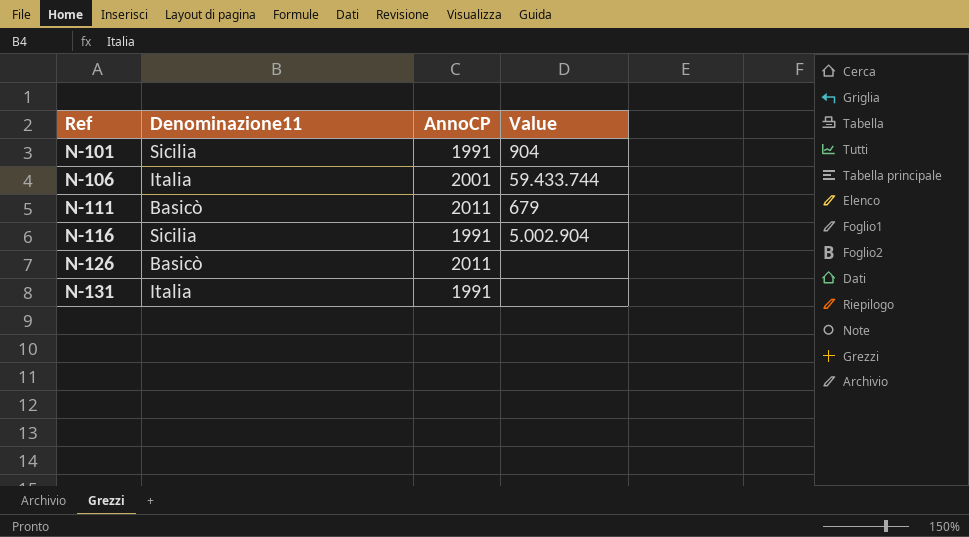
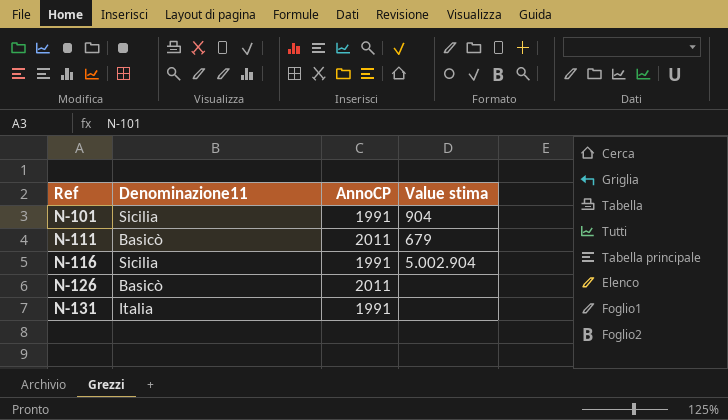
column name: Value -> Value stima
row N-106: Italia | 2001 | 59.433.744 -> none

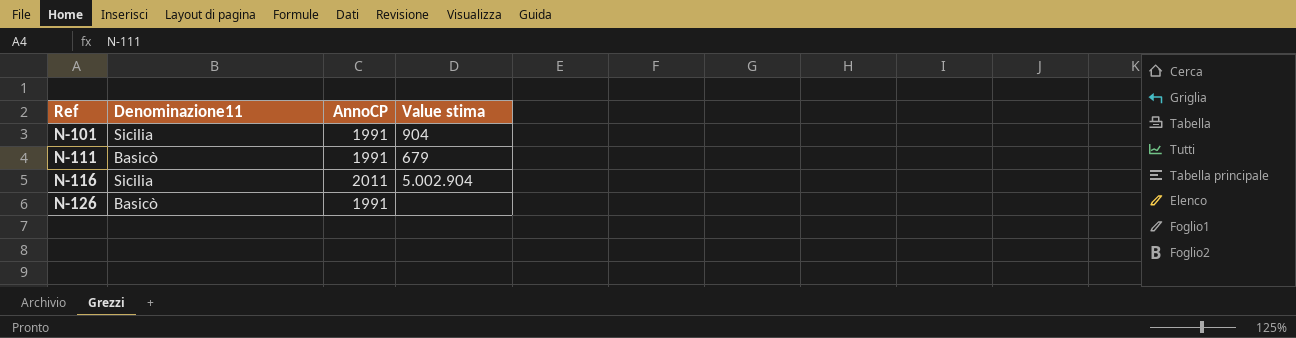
row N-131: Italia | 1991 | none -> none
N-111 | AnnoCP: 2011 -> 1991
N-116 | AnnoCP: 1991 -> 2011
N-126 | AnnoCP: 2011 -> 1991

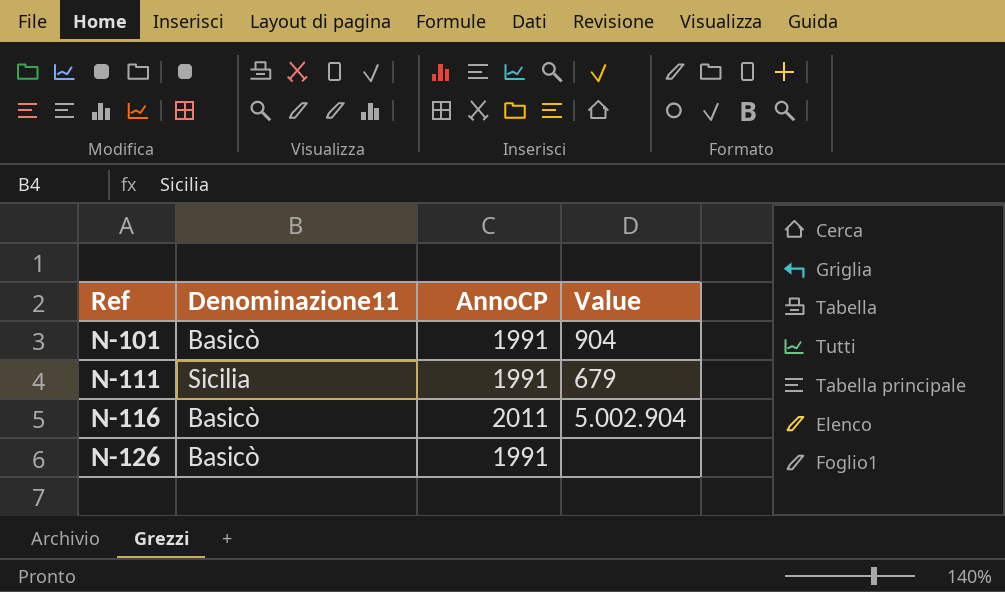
column name: Value stima -> Value
N-101 | Denominazione11: Sicilia -> Basicò
N-111 | Denominazione11: Basicò -> Sicilia
N-116 | Denominazione11: Sicilia -> Basicò

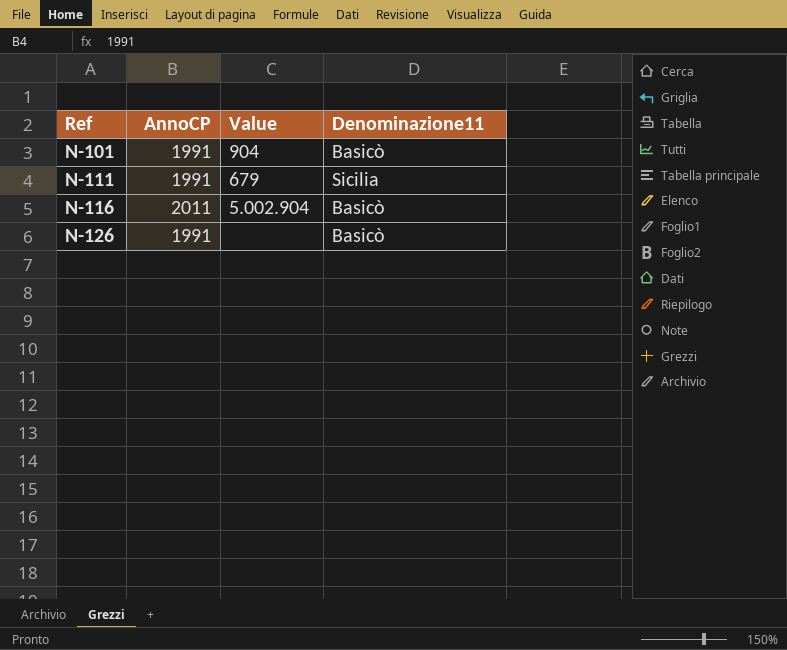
column Denominazione11 | position: 2 -> 4

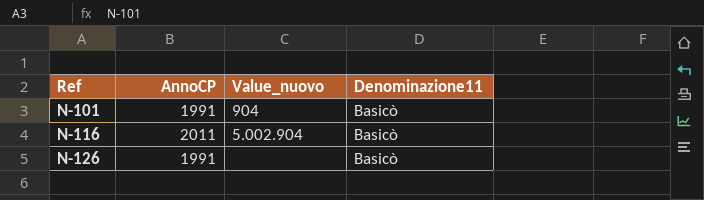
column name: Value -> Value_nuovo
row N-111: 1991 | 679 | Sicilia -> none

